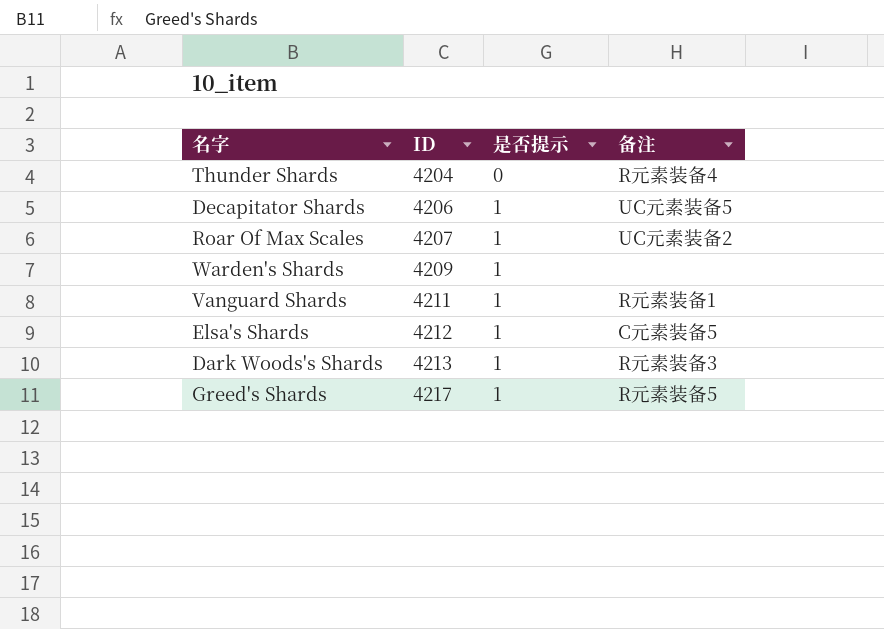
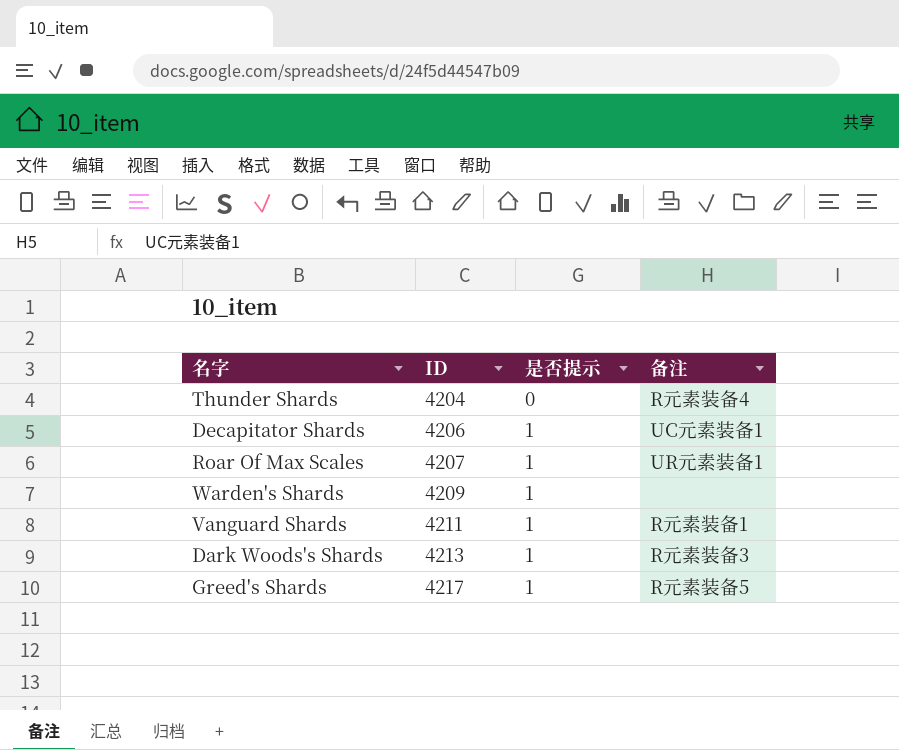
row Elsa's Shards: 4212 | 1 | C元素装备5 -> none
Decapitator Shards | 备注: UC元素装备5 -> UC元素装备1
Roar Of Max Scales | 备注: UC元素装备2 -> UR元素装备1

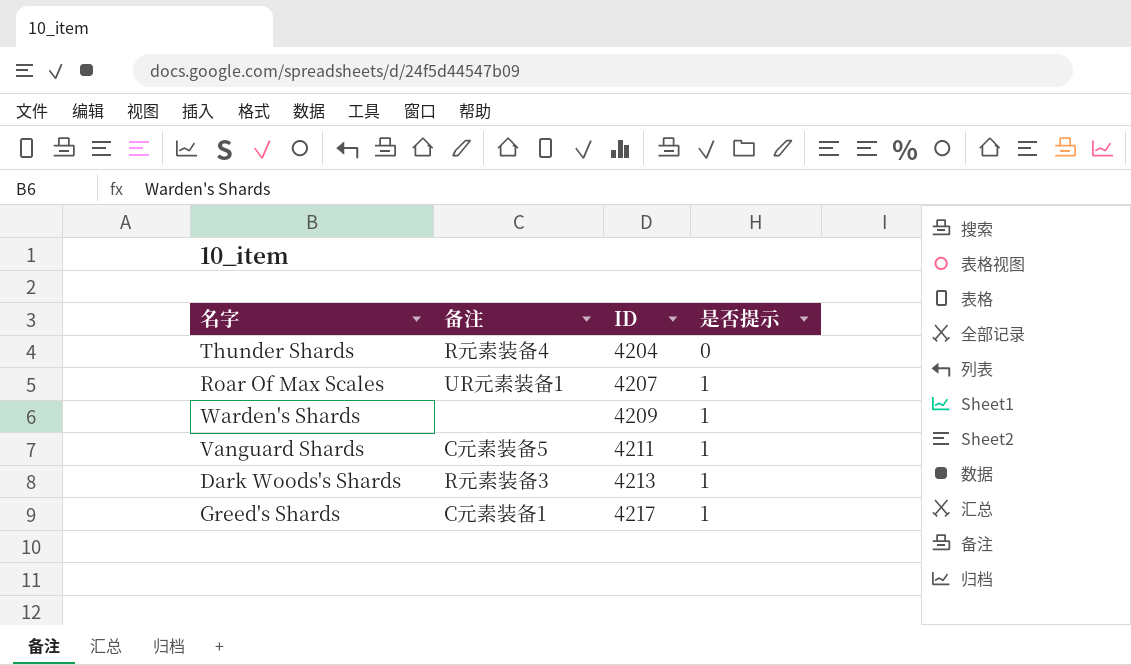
column 备注 | position: 4 -> 2
row Decapitator Shards: 4206 | 1 | UC元素装备1 -> none
Vanguard Shards | 备注: R元素装备1 -> C元素装备5
Greed's Shards | 备注: R元素装备5 -> C元素装备1

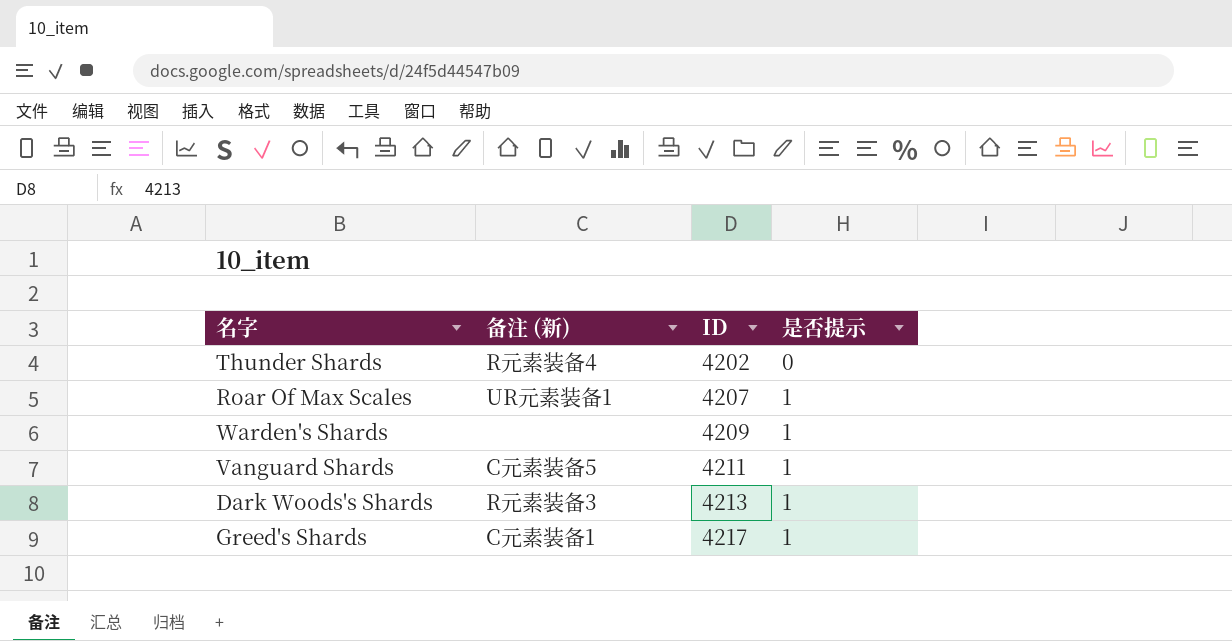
column name: 备注 -> 备注 (新)
Thunder Shards | ID: 4204 -> 4202

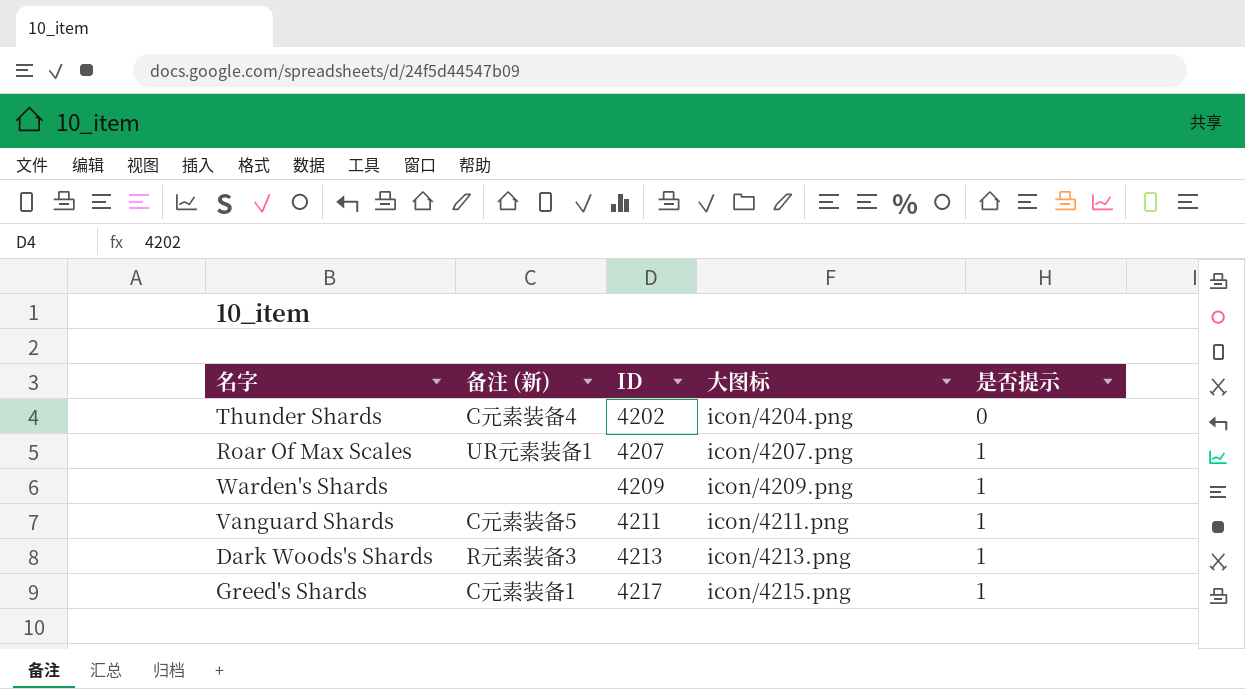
column 大图标 | position: none -> 4
Thunder Shards | 备注 (新): R元素装备4 -> C元素装备4

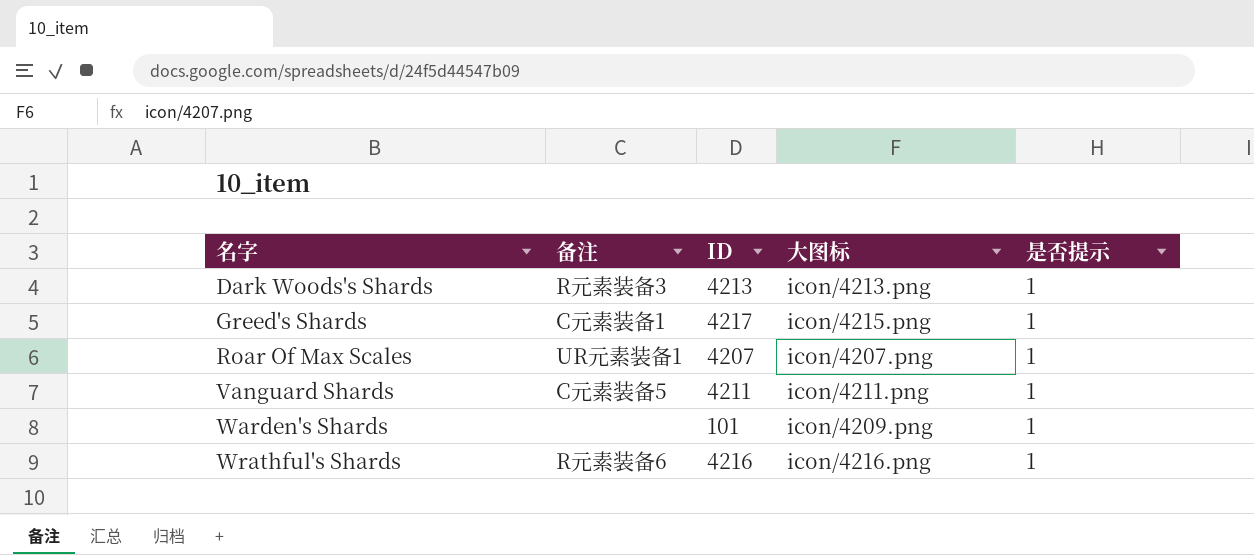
row order: ID ascending -> 名字 ascending
column name: 备注 (新) -> 备注
row Thunder Shards: C元素装备4 | 4202 | icon/4204.png | 0 -> none
Warden's Shards | ID: 4209 -> 101
row Wrathful's Shards: none -> R元素装备6 | 4216 | icon/4216.png | 1

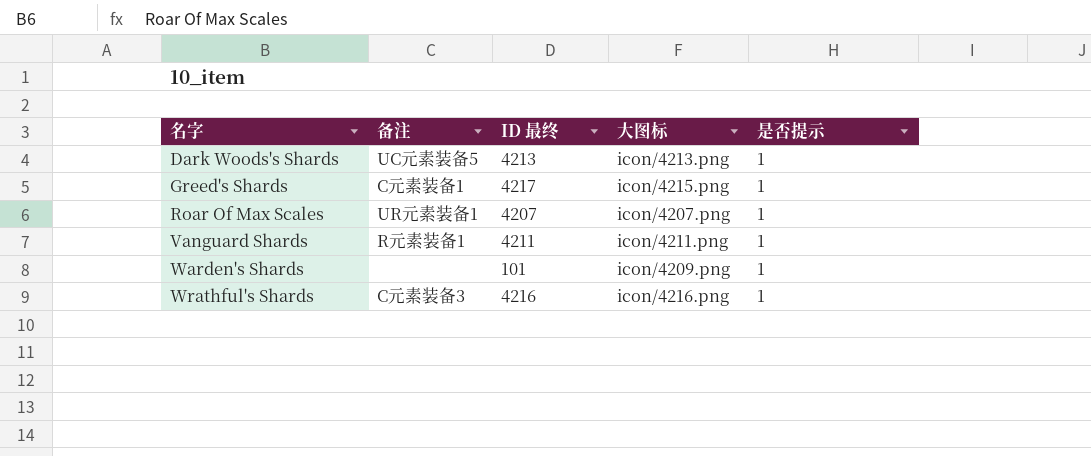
column name: ID -> ID 最终
Dark Woods's Shards | 备注: R元素装备3 -> UC元素装备5
Vanguard Shards | 备注: C元素装备5 -> R元素装备1
Wrathful's Shards | 备注: R元素装备6 -> C元素装备3

